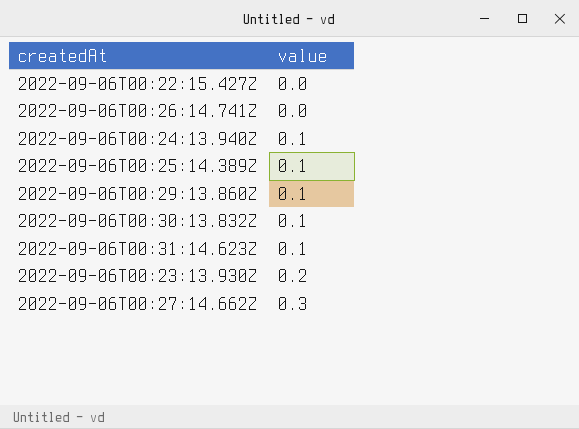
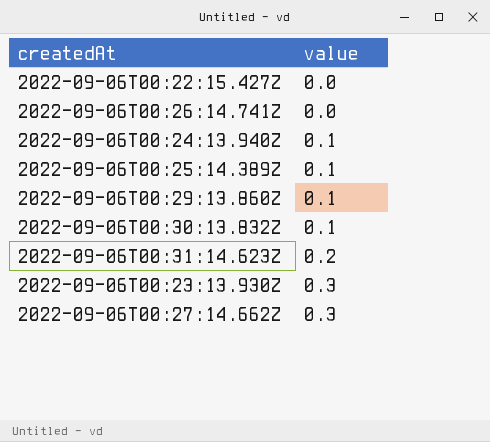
2022-09-06T00:31:14.623Z | value: 0.1 -> 0.2
2022-09-06T00:23:13.930Z | value: 0.2 -> 0.3

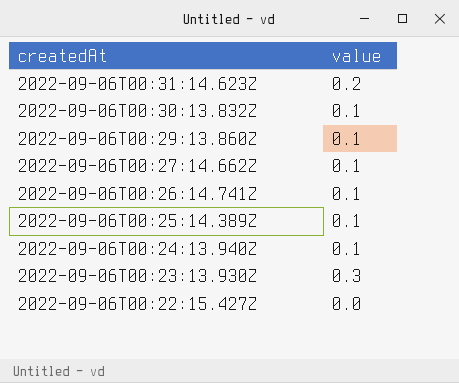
row order: value ascending -> createdAt descending
2022-09-06T00:27:14.662Z | value: 0.3 -> 0.1
2022-09-06T00:26:14.741Z | value: 0.0 -> 0.1

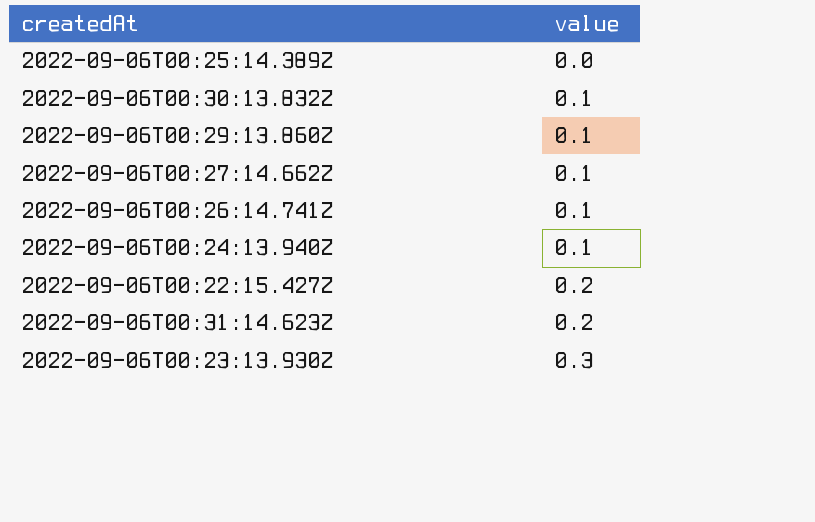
row order: createdAt descending -> value ascending
2022-09-06T00:25:14.389Z | value: 0.1 -> 0.0
2022-09-06T00:22:15.427Z | value: 0.0 -> 0.2

